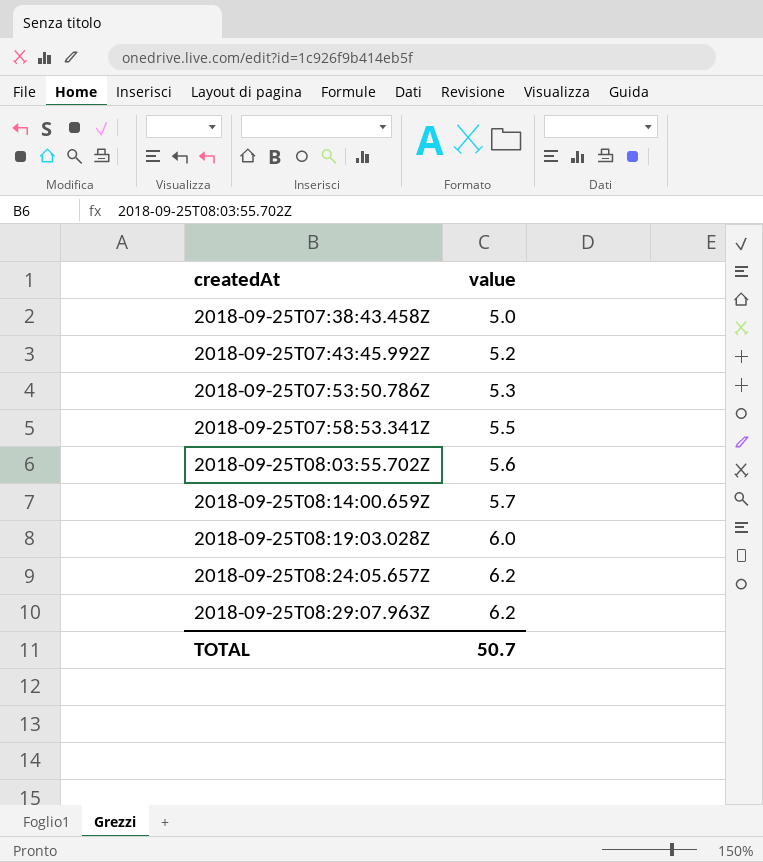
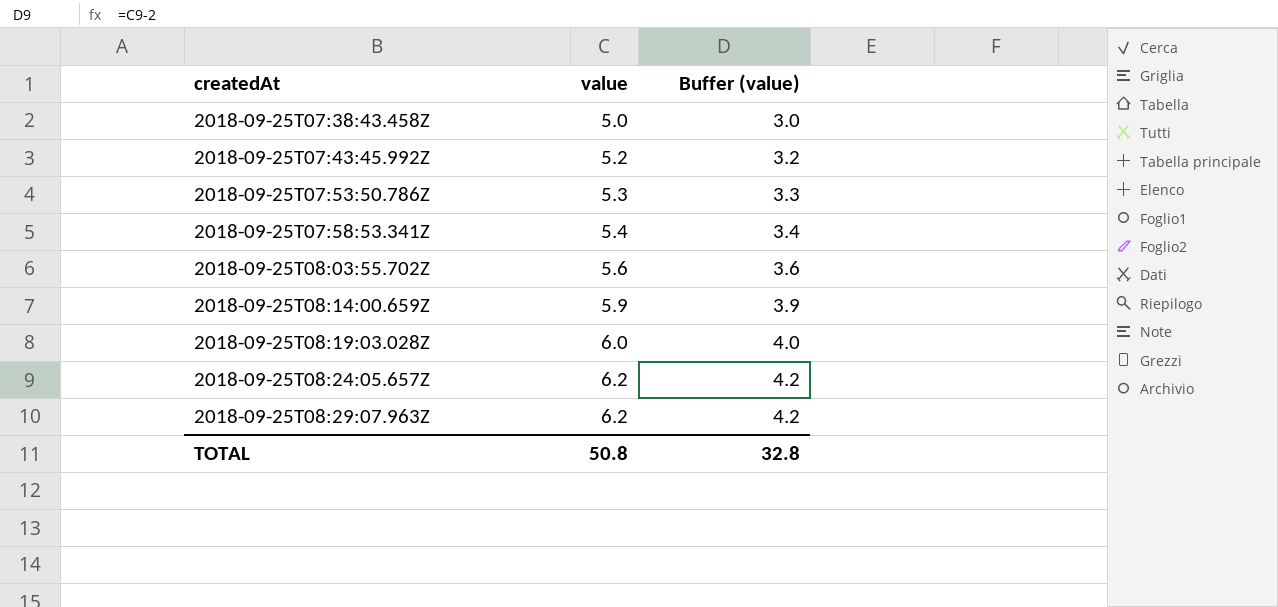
column Buffer (value) | formula: none -> [value] - 2
2018-09-25T07:58:53.341Z | value: 5.5 -> 5.4
2018-09-25T08:14:00.659Z | value: 5.7 -> 5.9
TOTAL | value: 50.7 -> 50.8

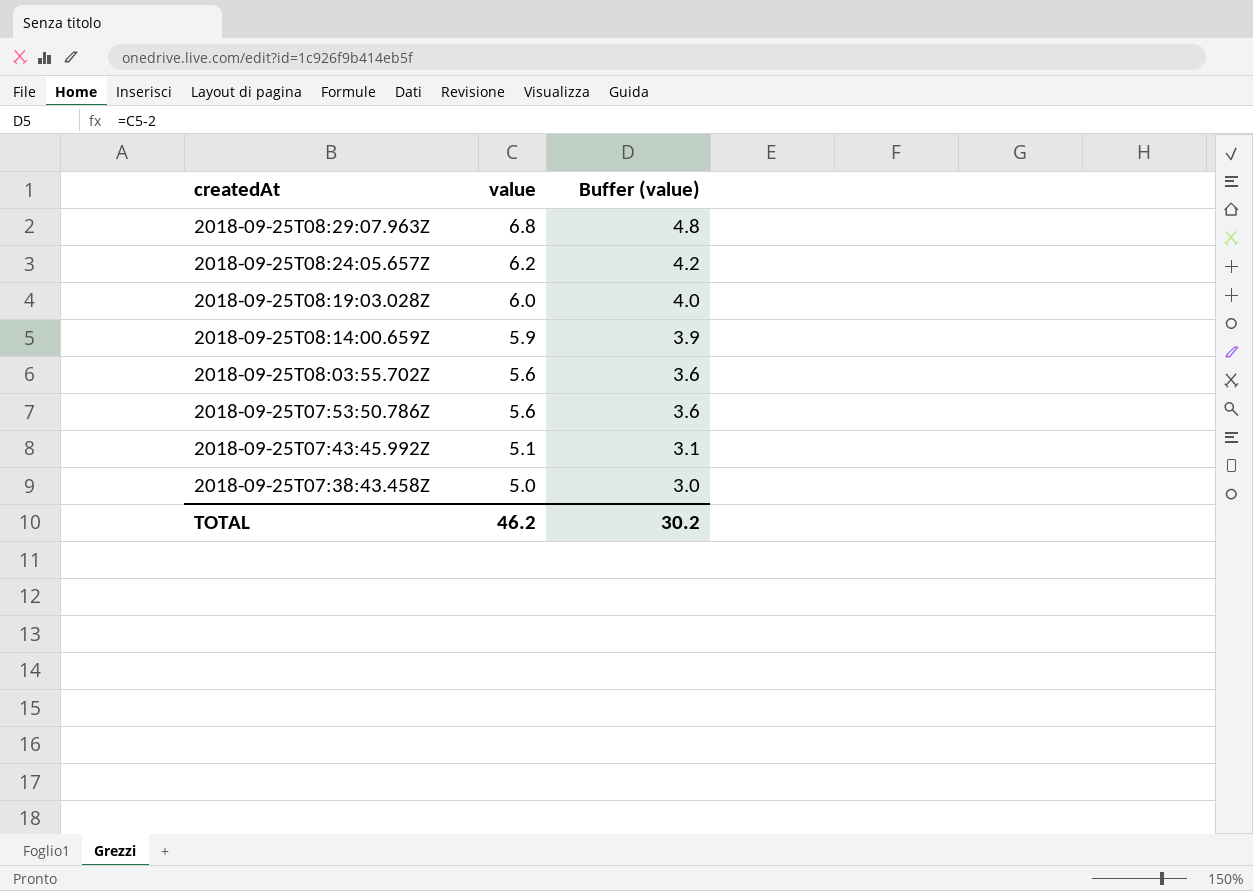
row order: createdAt ascending -> createdAt descending
row 2018-09-25T07:58:53.341Z: 5.4 | 3.4 -> none
2018-09-25T08:29:07.963Z | value: 6.2 -> 6.8
2018-09-25T08:29:07.963Z | Buffer (value): 4.2 -> 4.8
2018-09-25T07:53:50.786Z | value: 5.3 -> 5.6
2018-09-25T07:53:50.786Z | Buffer (value): 3.3 -> 3.6
2018-09-25T07:43:45.992Z | value: 5.2 -> 5.1
2018-09-25T07:43:45.992Z | Buffer (value): 3.2 -> 3.1
TOTAL | value: 50.8 -> 46.2
TOTAL | Buffer (value): 32.8 -> 30.2

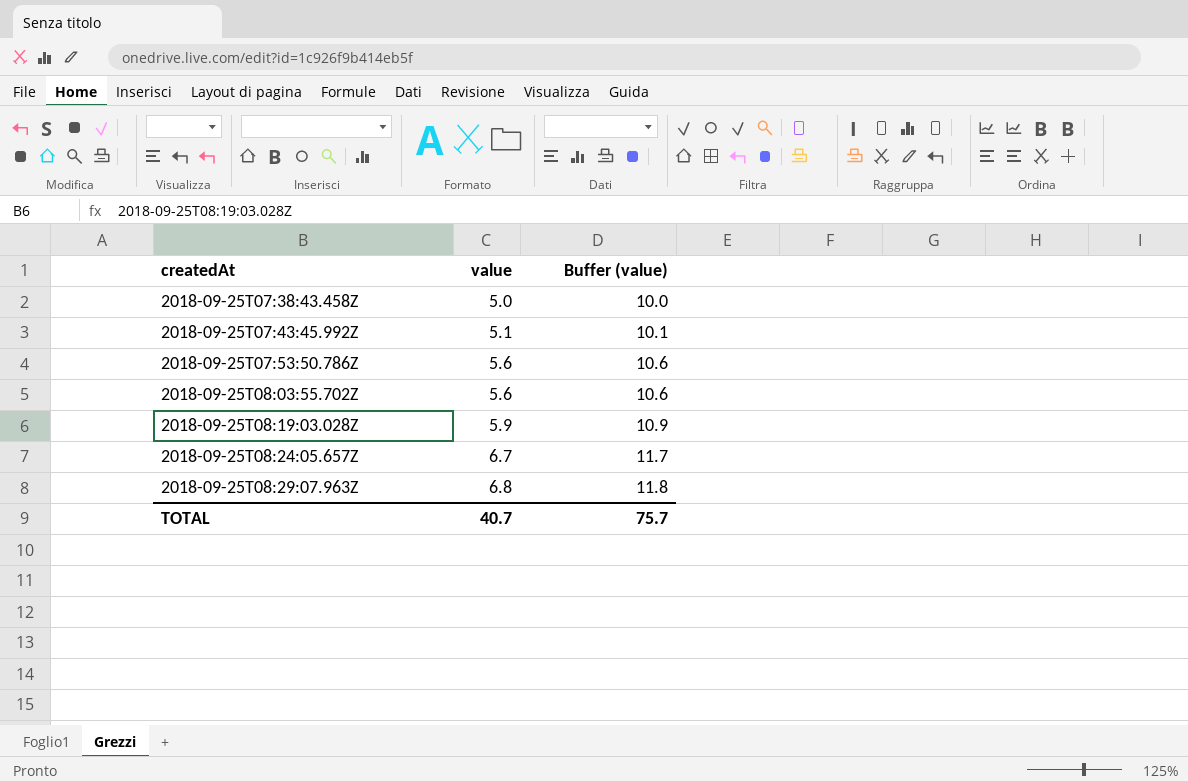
row order: createdAt descending -> createdAt ascending
column Buffer (value) | formula: [value] - 2 -> [value] + 5
row 2018-09-25T08:14:00.659Z: 5.9 | 3.9 -> none
2018-09-25T08:19:03.028Z | value: 6.0 -> 5.9
2018-09-25T08:24:05.657Z | value: 6.2 -> 6.7
TOTAL | value: 46.2 -> 40.7
TOTAL | Buffer (value): 30.2 -> 75.7

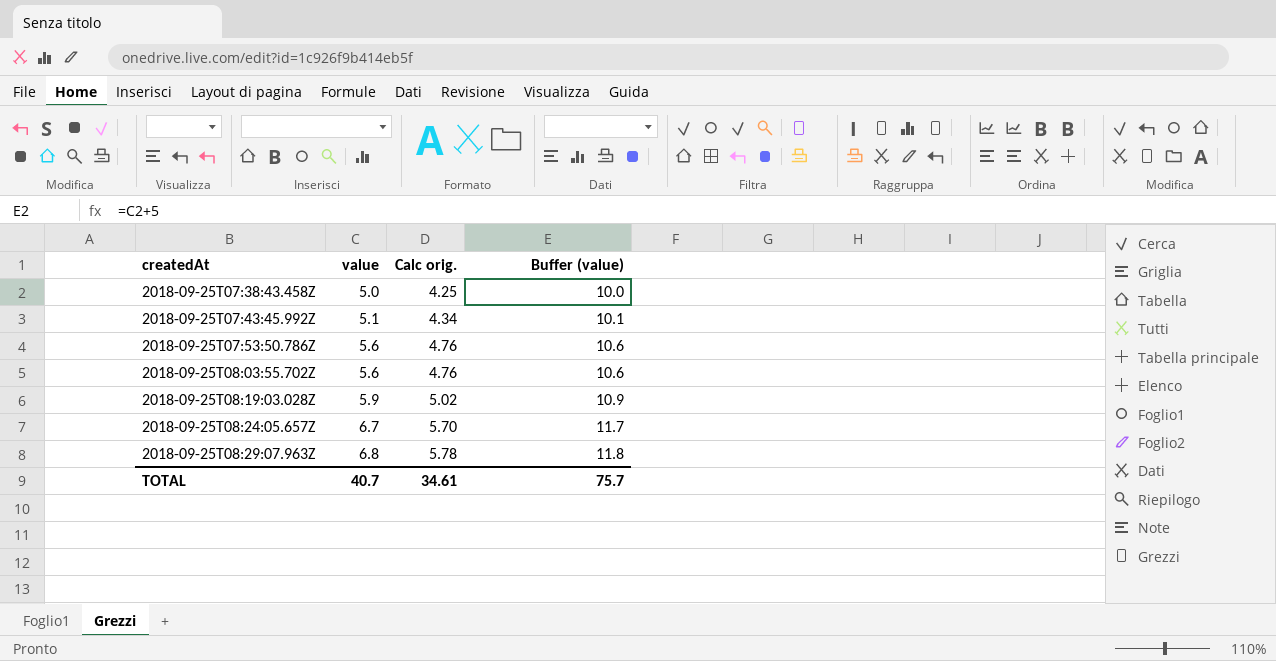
column Calc orig. | formula: none -> [value] * 0.85

